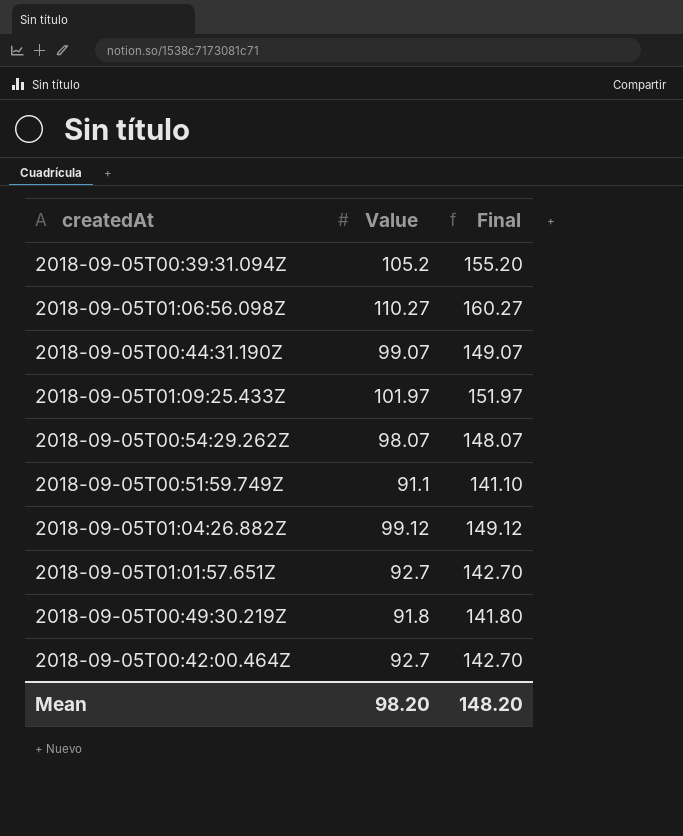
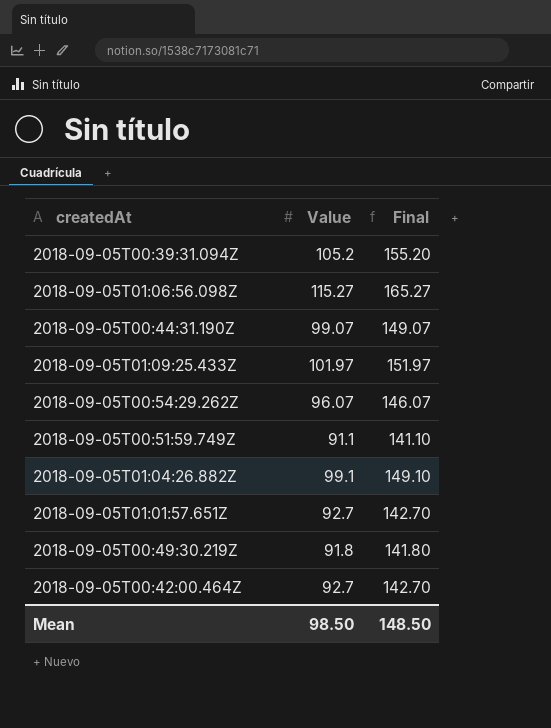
2018-09-05T01:06:56.098Z | Value: 110.27 -> 115.27
2018-09-05T01:06:56.098Z | Final: 160.27 -> 165.27
2018-09-05T00:54:29.262Z | Value: 98.07 -> 96.07
2018-09-05T00:54:29.262Z | Final: 148.07 -> 146.07
2018-09-05T01:04:26.882Z | Value: 99.12 -> 99.1
2018-09-05T01:04:26.882Z | Final: 149.12 -> 149.10
Mean | Value: 98.20 -> 98.50
Mean | Final: 148.20 -> 148.50

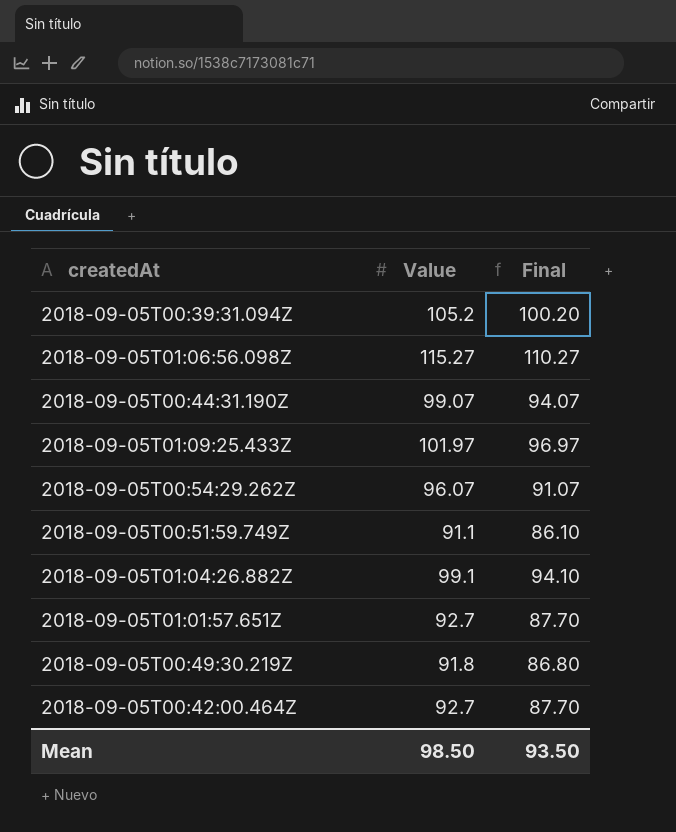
column Final | formula: [Value] + 50 -> [Value] - 5
Mean | Final: 148.50 -> 93.50

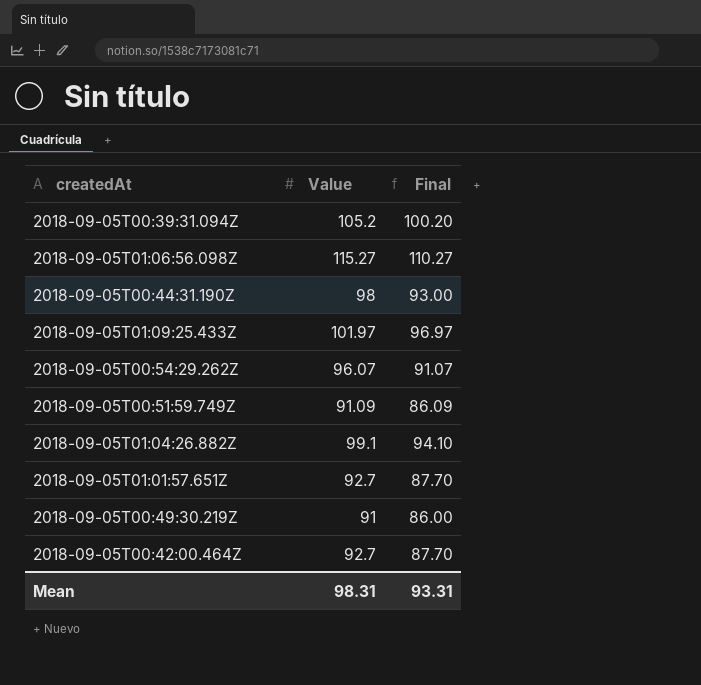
2018-09-05T00:44:31.190Z | Value: 99.07 -> 98
2018-09-05T00:44:31.190Z | Final: 94.07 -> 93.00
2018-09-05T00:51:59.749Z | Value: 91.1 -> 91.09
2018-09-05T00:51:59.749Z | Final: 86.10 -> 86.09
2018-09-05T00:49:30.219Z | Value: 91.8 -> 91
2018-09-05T00:49:30.219Z | Final: 86.80 -> 86.00
Mean | Value: 98.50 -> 98.31
Mean | Final: 93.50 -> 93.31

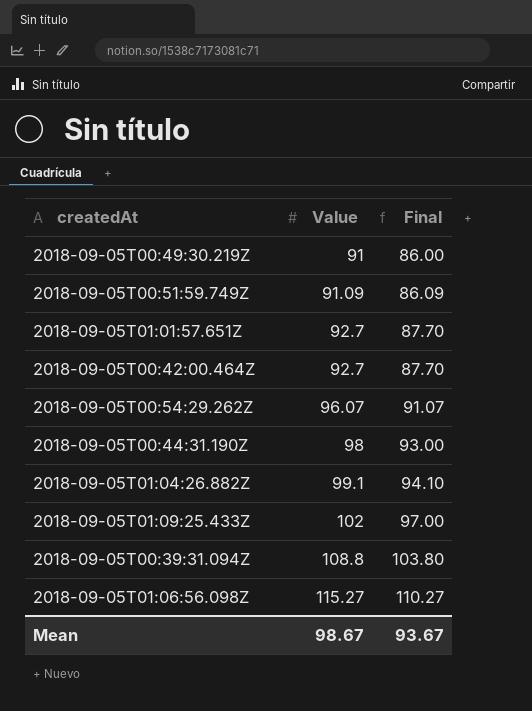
row order: none -> Value ascending
2018-09-05T01:09:25.433Z | Value: 101.97 -> 102
2018-09-05T01:09:25.433Z | Final: 96.97 -> 97.00
2018-09-05T00:39:31.094Z | Value: 105.2 -> 108.8
2018-09-05T00:39:31.094Z | Final: 100.20 -> 103.80
Mean | Value: 98.31 -> 98.67
Mean | Final: 93.31 -> 93.67

